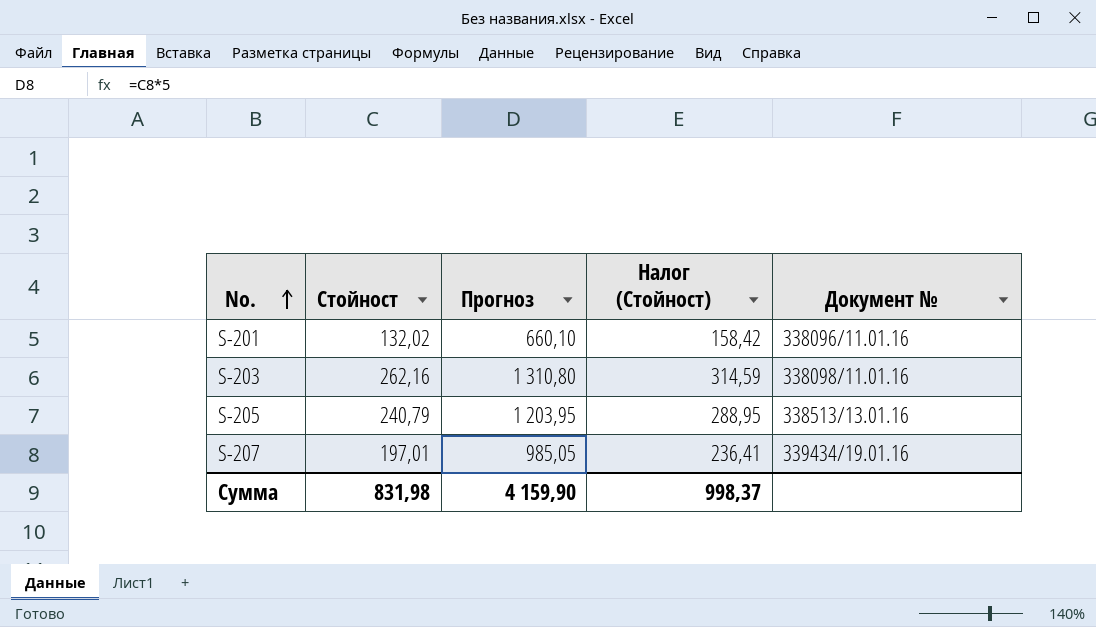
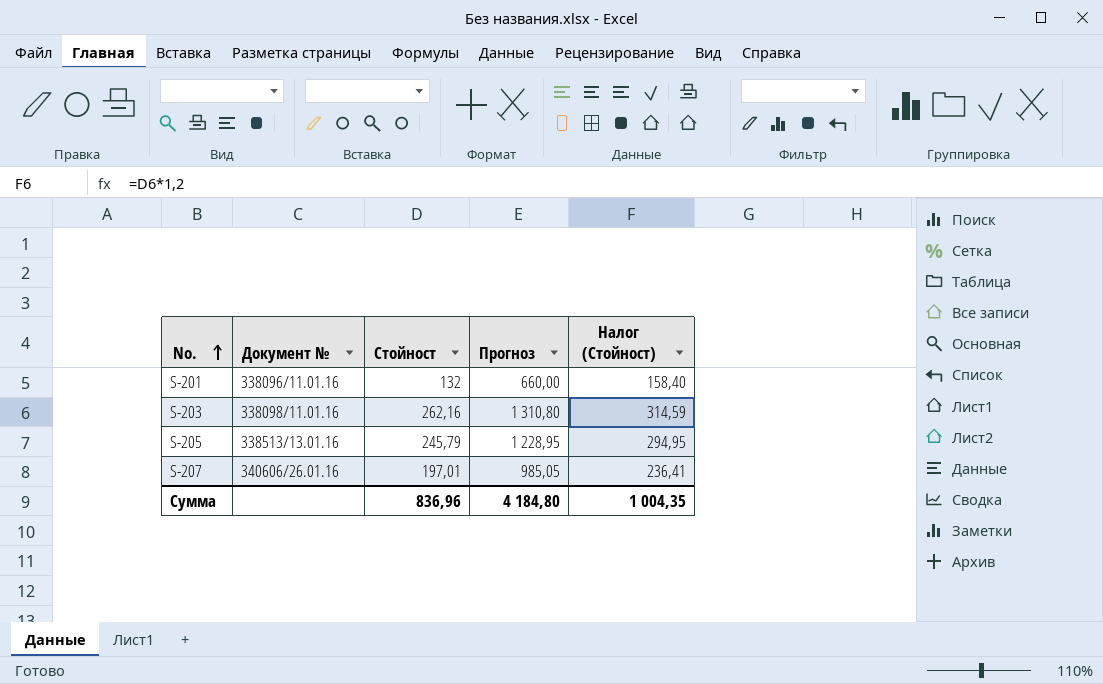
column Документ № | position: 5 -> 2
S-201 | Стойност: 132,02 -> 132
S-201 | Прогноз: 660,10 -> 660,00
S-201 | Налог (Стойност): 158,42 -> 158,40
S-205 | Стойност: 240,79 -> 245,79
S-205 | Прогноз: 1 203,95 -> 1 228,95
S-205 | Налог (Стойност): 288,95 -> 294,95
S-207 | Документ №: 339434/19.01.16 -> 340606/26.01.16
Сумма | Стойност: 831,98 -> 836,96
Сумма | Прогноз: 4 159,90 -> 4 184,80
Сумма | Налог (Стойност): 998,37 -> 1 004,35

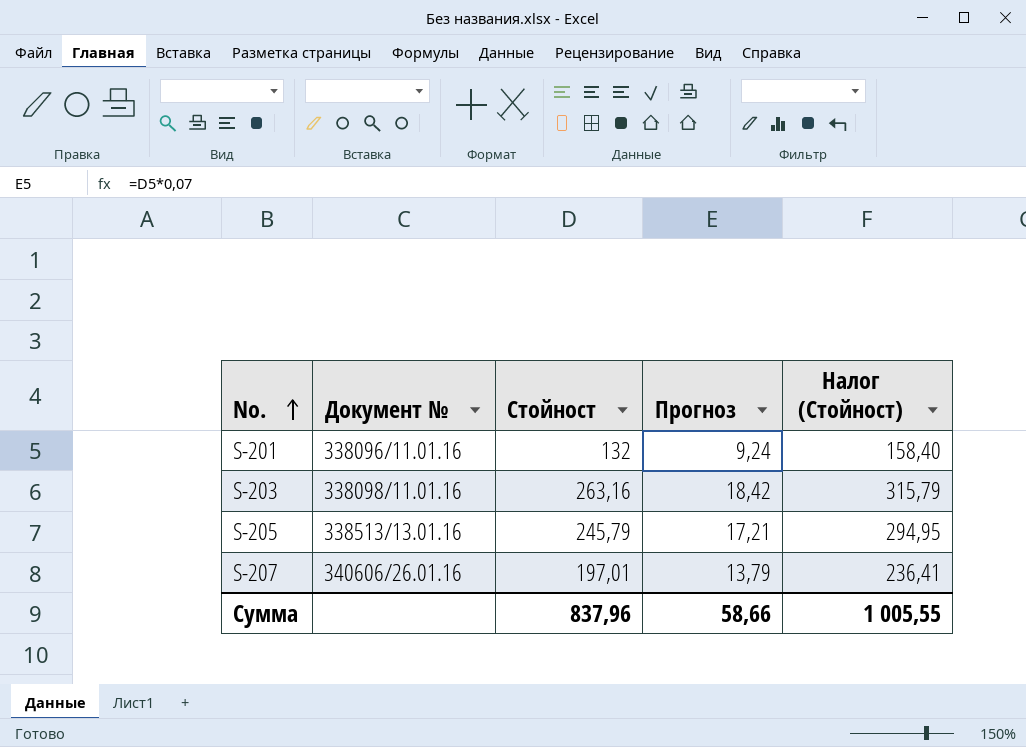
column Прогноз | formula: [Стойност] * 5 -> [Стойност] * 0,07
S-203 | Стойност: 262,16 -> 263,16
S-203 | Налог (Стойност): 314,59 -> 315,79
Сумма | Стойност: 836,96 -> 837,96
Сумма | Прогноз: 4 184,80 -> 58,66
Сумма | Налог (Стойност): 1 004,35 -> 1 005,55

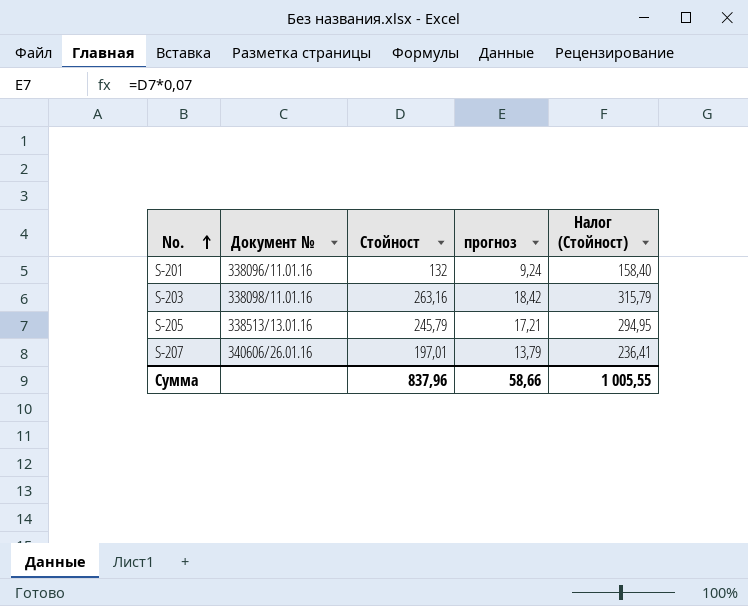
column name: Прогноз -> прогноз

